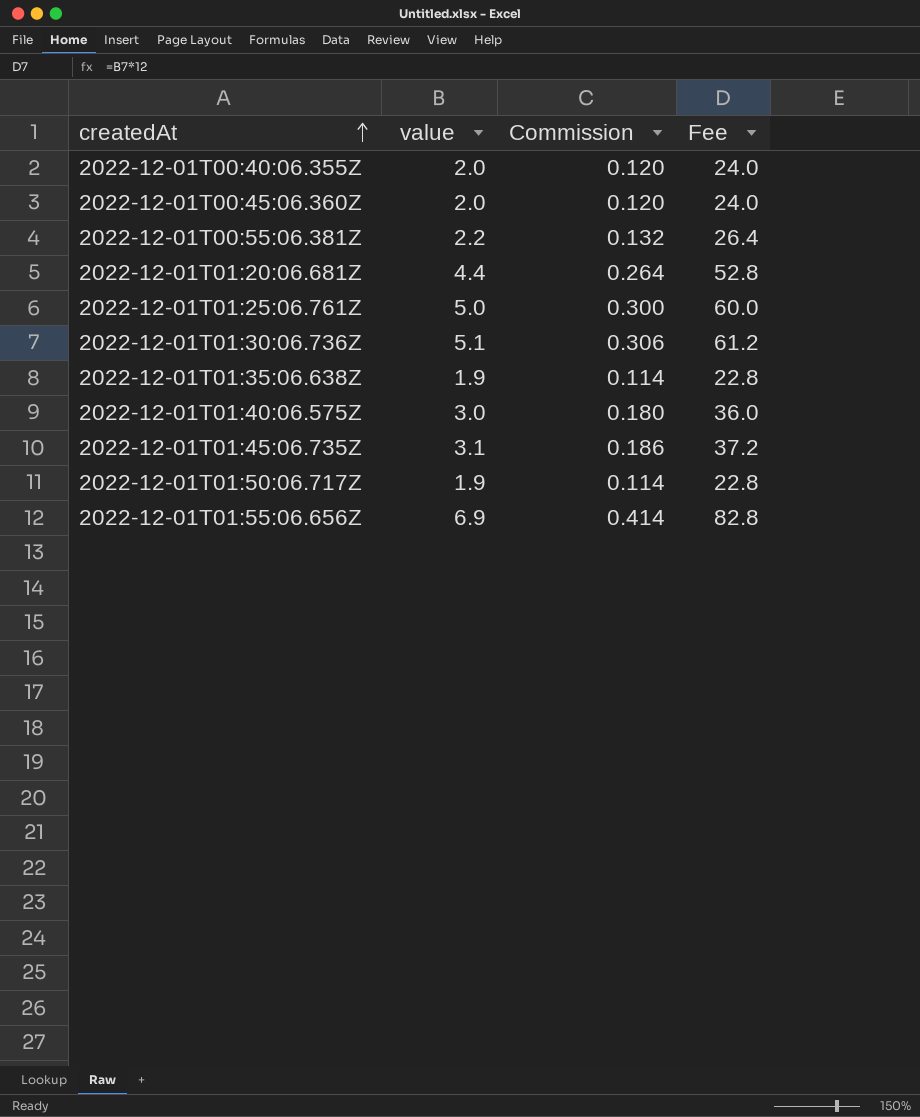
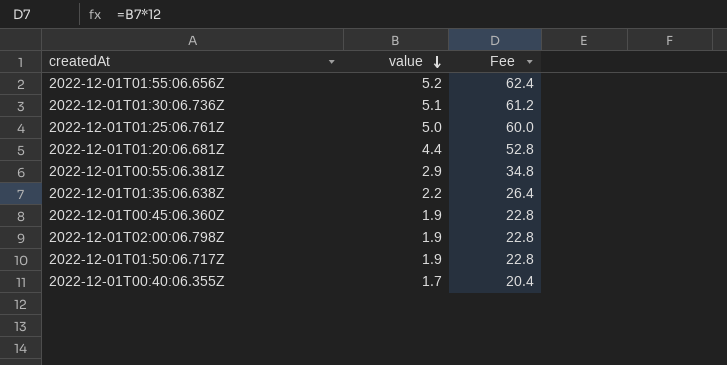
row order: createdAt ascending -> value descending
column Commission | formula: [value] * 0.06 -> none
row 2022-12-01T01:40:06.575Z: 3.0 | 0.180 | 36.0 -> none
row 2022-12-01T01:45:06.735Z: 3.1 | 0.186 | 37.2 -> none
2022-12-01T01:55:06.656Z | value: 6.9 -> 5.2
2022-12-01T01:55:06.656Z | Fee: 82.8 -> 62.4
2022-12-01T00:55:06.381Z | value: 2.2 -> 2.9
2022-12-01T00:55:06.381Z | Fee: 26.4 -> 34.8
2022-12-01T01:35:06.638Z | value: 1.9 -> 2.2
2022-12-01T01:35:06.638Z | Fee: 22.8 -> 26.4
2022-12-01T00:45:06.360Z | value: 2.0 -> 1.9
2022-12-01T00:45:06.360Z | Fee: 24.0 -> 22.8
row 2022-12-01T02:00:06.798Z: none -> 1.9 | 22.8
2022-12-01T00:40:06.355Z | value: 2.0 -> 1.7
2022-12-01T00:40:06.355Z | Fee: 24.0 -> 20.4

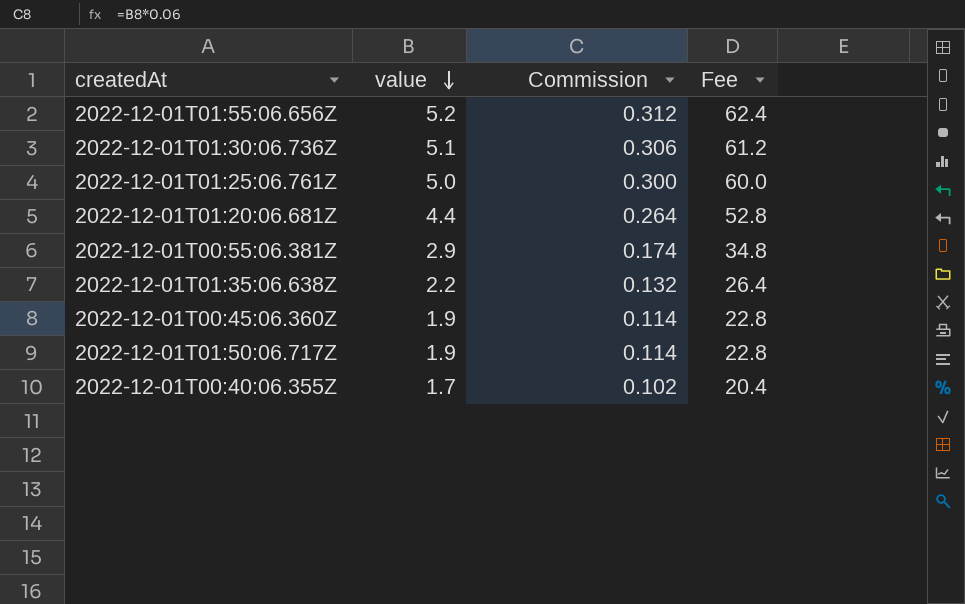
column Commission | formula: none -> [value] * 0.06
row 2022-12-01T02:00:06.798Z: 1.9 | 22.8 -> none

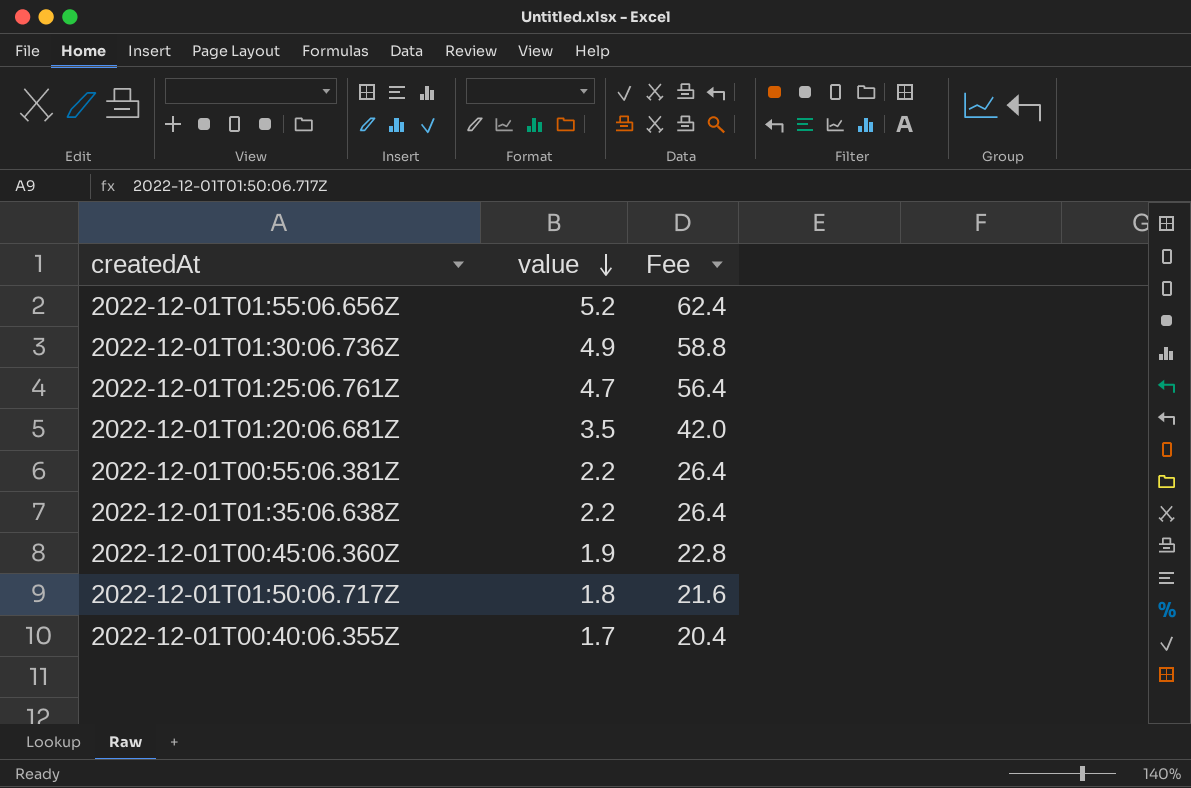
column Commission | formula: [value] * 0.06 -> none
2022-12-01T01:30:06.736Z | value: 5.1 -> 4.9
2022-12-01T01:30:06.736Z | Fee: 61.2 -> 58.8
2022-12-01T01:25:06.761Z | value: 5.0 -> 4.7
2022-12-01T01:25:06.761Z | Fee: 60.0 -> 56.4
2022-12-01T01:20:06.681Z | value: 4.4 -> 3.5
2022-12-01T01:20:06.681Z | Fee: 52.8 -> 42.0
2022-12-01T00:55:06.381Z | value: 2.9 -> 2.2
2022-12-01T00:55:06.381Z | Fee: 34.8 -> 26.4
2022-12-01T01:50:06.717Z | value: 1.9 -> 1.8
2022-12-01T01:50:06.717Z | Fee: 22.8 -> 21.6

